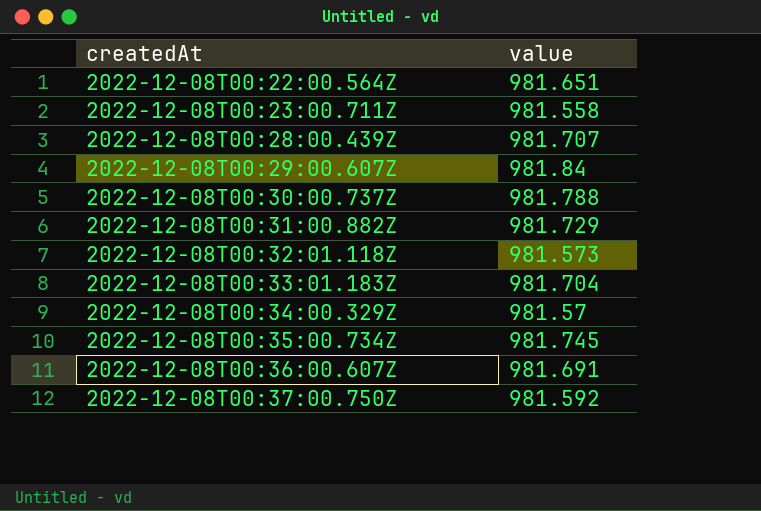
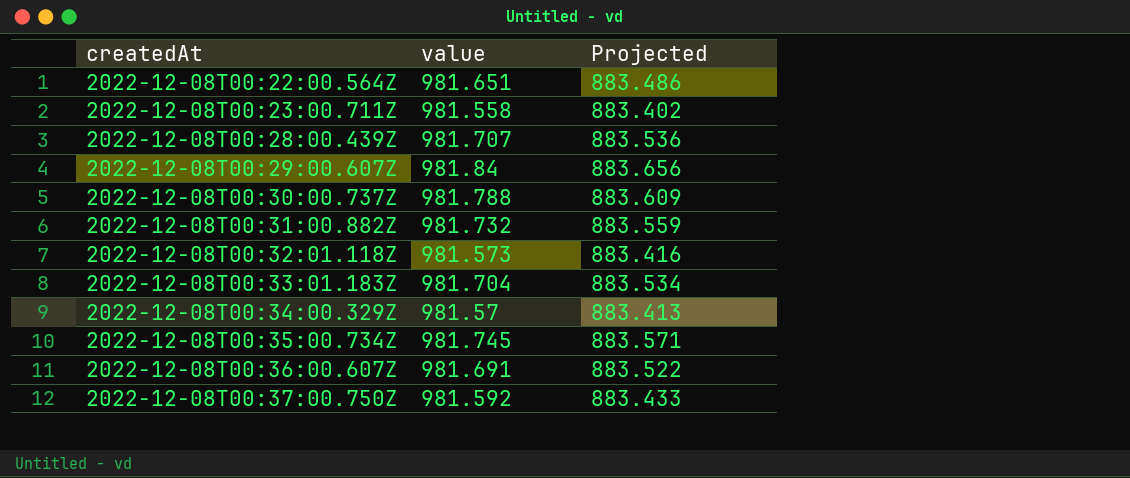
column Projected | formula: none -> [value] * 0.9
2022-12-08T00:31:00.882Z | value: 981.729 -> 981.732

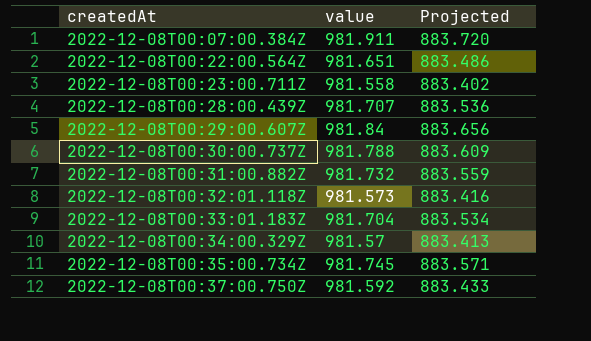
row 2022-12-08T00:36:00.607Z: 981.691 | 883.522 -> none
row 2022-12-08T00:07:00.384Z: none -> 981.911 | 883.720

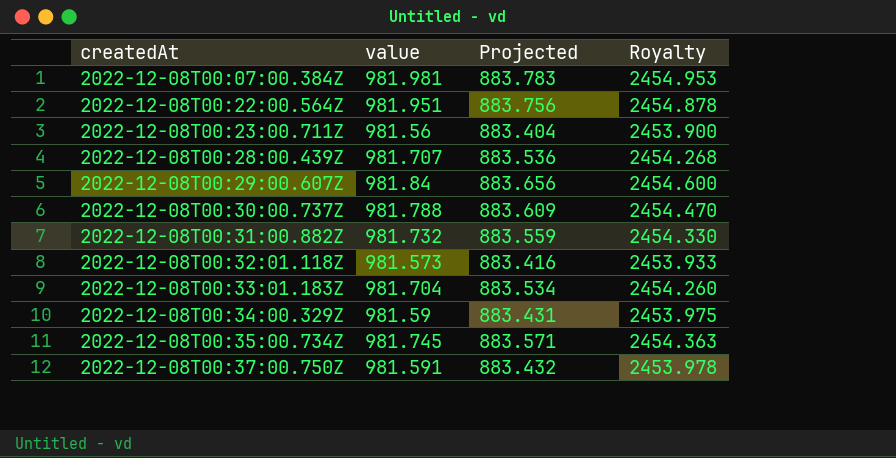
column Royalty | formula: none -> [value] * 2.5
2022-12-08T00:07:00.384Z | value: 981.911 -> 981.981
2022-12-08T00:07:00.384Z | Projected: 883.720 -> 883.783
2022-12-08T00:22:00.564Z | value: 981.651 -> 981.951
2022-12-08T00:22:00.564Z | Projected: 883.486 -> 883.756
2022-12-08T00:23:00.711Z | value: 981.558 -> 981.56
2022-12-08T00:23:00.711Z | Projected: 883.402 -> 883.404
2022-12-08T00:34:00.329Z | value: 981.57 -> 981.59
2022-12-08T00:34:00.329Z | Projected: 883.413 -> 883.431
2022-12-08T00:37:00.750Z | value: 981.592 -> 981.591
2022-12-08T00:37:00.750Z | Projected: 883.433 -> 883.432

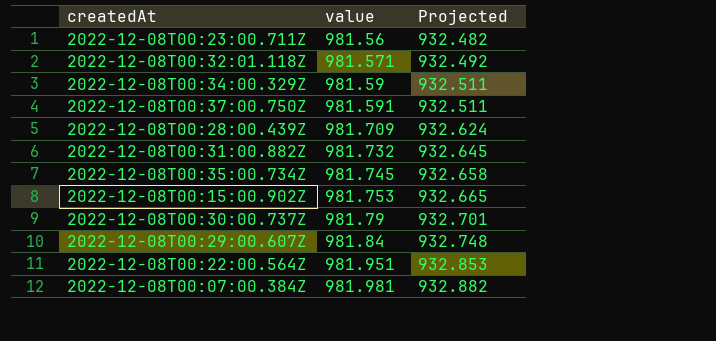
row order: createdAt ascending -> value ascending
column Royalty | formula: [value] * 2.5 -> none
column Projected | formula: [value] * 0.9 -> [value] * 0.95
row 2022-12-08T00:33:01.183Z: 981.704 | 883.534 | 2454.260 -> none
2022-12-08T00:32:01.118Z | value: 981.573 -> 981.571
2022-12-08T00:28:00.439Z | value: 981.707 -> 981.709
row 2022-12-08T00:15:00.902Z: none -> 981.753 | 932.665
2022-12-08T00:30:00.737Z | value: 981.788 -> 981.79

